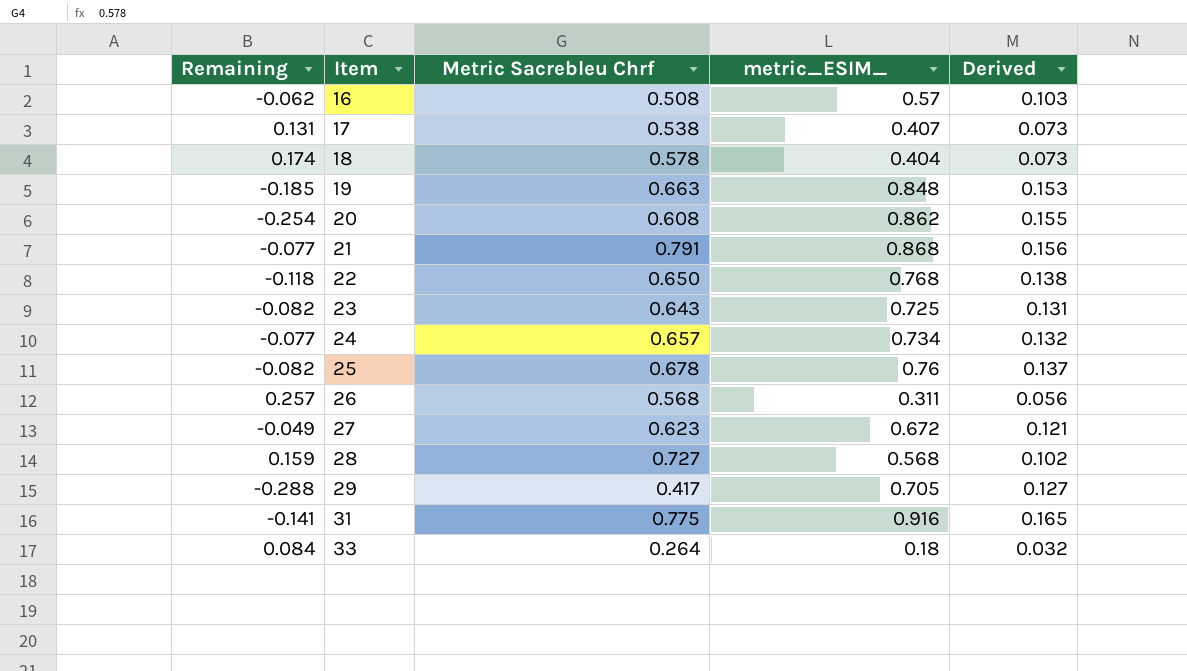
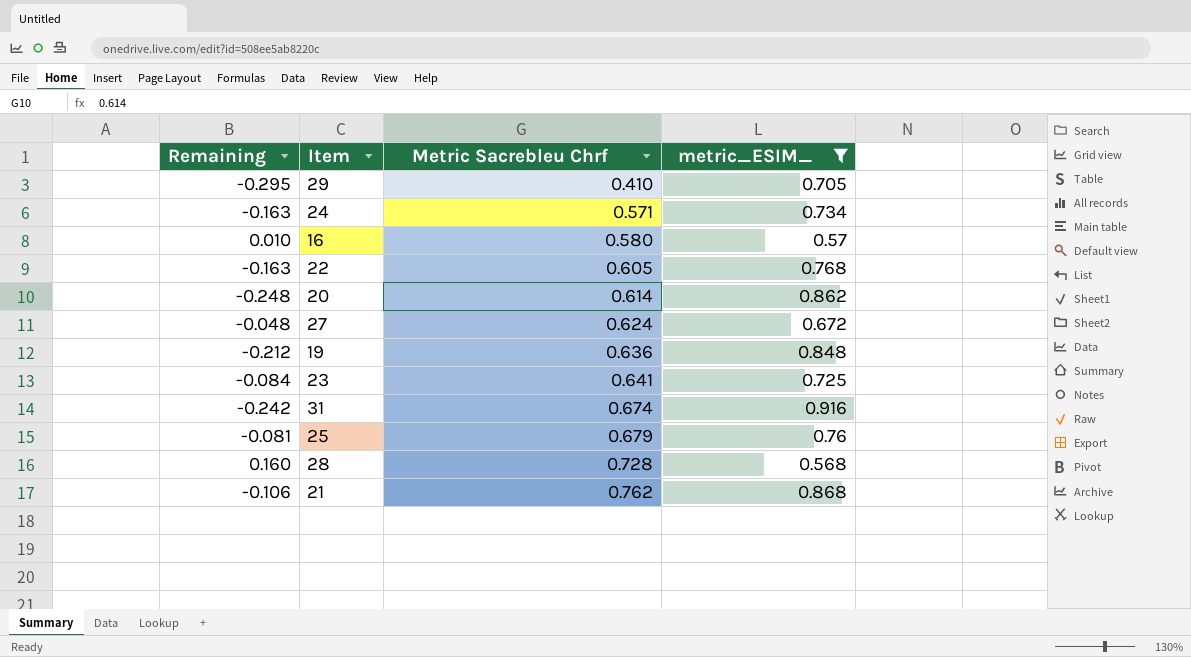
filter: none -> metric_ESIM_ >= 0.568
row order: Item ascending -> Metric Sacrebleu Chrf ascending
column Derived | formula: [metric_ESIM_] * 0.18 -> none
29 | Remaining: -0.288 -> -0.295
29 | Metric Sacrebleu Chrf: 0.417 -> 0.410
24 | Remaining: -0.077 -> -0.163
24 | Metric Sacrebleu Chrf: 0.657 -> 0.571
16 | Remaining: -0.062 -> 0.010
16 | Metric Sacrebleu Chrf: 0.508 -> 0.580
22 | Remaining: -0.118 -> -0.163
22 | Metric Sacrebleu Chrf: 0.650 -> 0.605
20 | Remaining: -0.254 -> -0.248
20 | Metric Sacrebleu Chrf: 0.608 -> 0.614
27 | Remaining: -0.049 -> -0.048
27 | Metric Sacrebleu Chrf: 0.623 -> 0.624
19 | Remaining: -0.185 -> -0.212
19 | Metric Sacrebleu Chrf: 0.663 -> 0.636
23 | Remaining: -0.082 -> -0.084
23 | Metric Sacrebleu Chrf: 0.643 -> 0.641
31 | Remaining: -0.141 -> -0.242
31 | Metric Sacrebleu Chrf: 0.775 -> 0.674
25 | Remaining: -0.082 -> -0.081
25 | Metric Sacrebleu Chrf: 0.678 -> 0.679
28 | Remaining: 0.159 -> 0.160
28 | Metric Sacrebleu Chrf: 0.727 -> 0.728
21 | Remaining: -0.077 -> -0.106
21 | Metric Sacrebleu Chrf: 0.791 -> 0.762

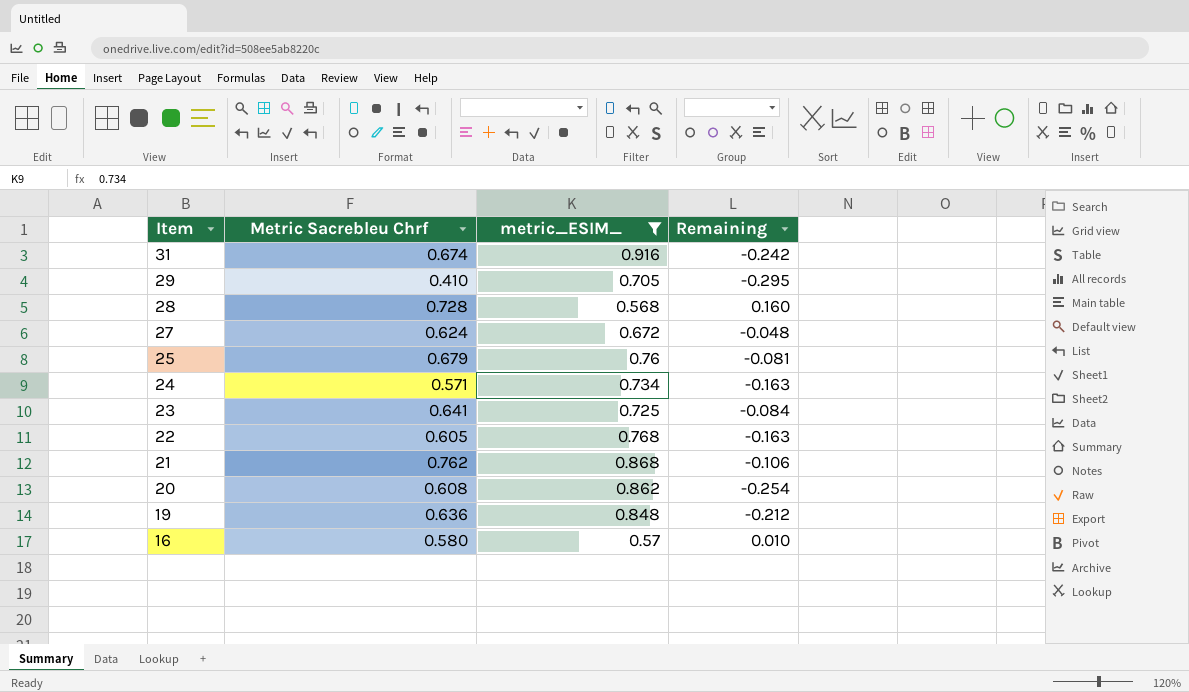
row order: Metric Sacrebleu Chrf ascending -> Item descending
column Remaining | position: 1 -> 4
20 | Metric Sacrebleu Chrf: 0.614 -> 0.608
20 | Remaining: -0.248 -> -0.254

